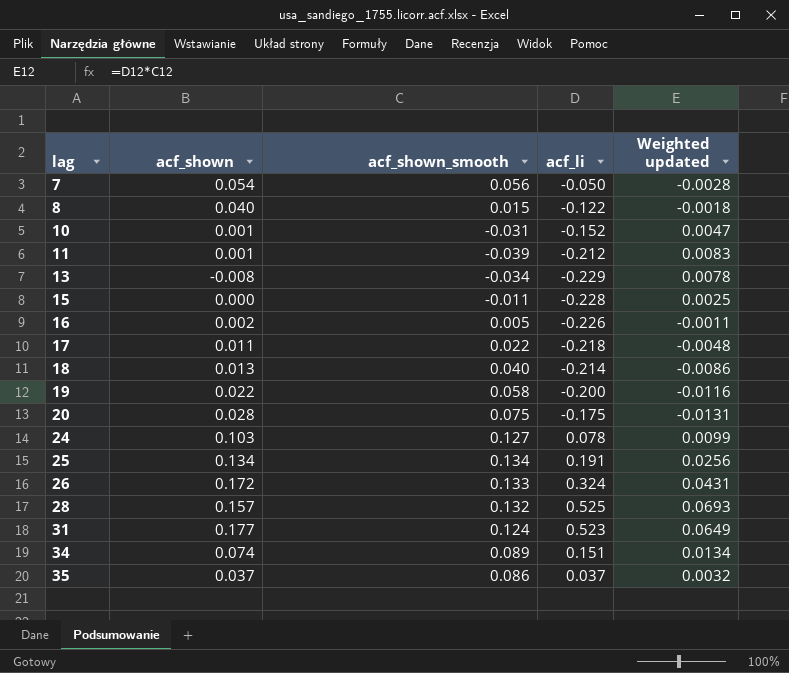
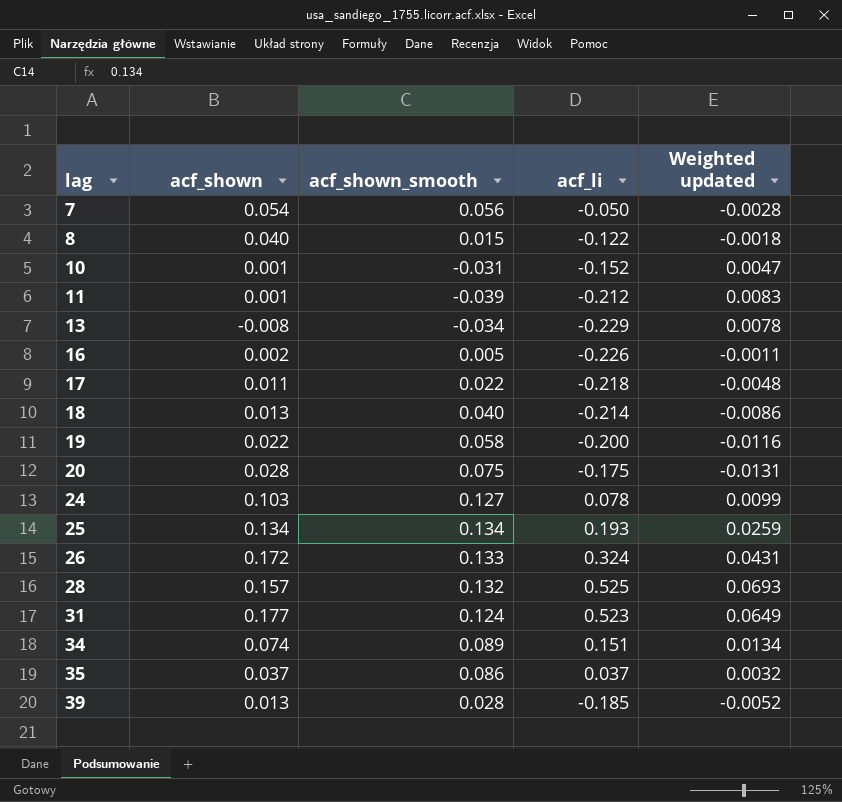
row 15: 0.000 | -0.011 | -0.228 | 0.0025 -> none
25 | acf_li: 0.191 -> 0.193
25 | Weighted updated: 0.0256 -> 0.0259
row 39: none -> 0.013 | 0.028 | -0.185 | -0.0052

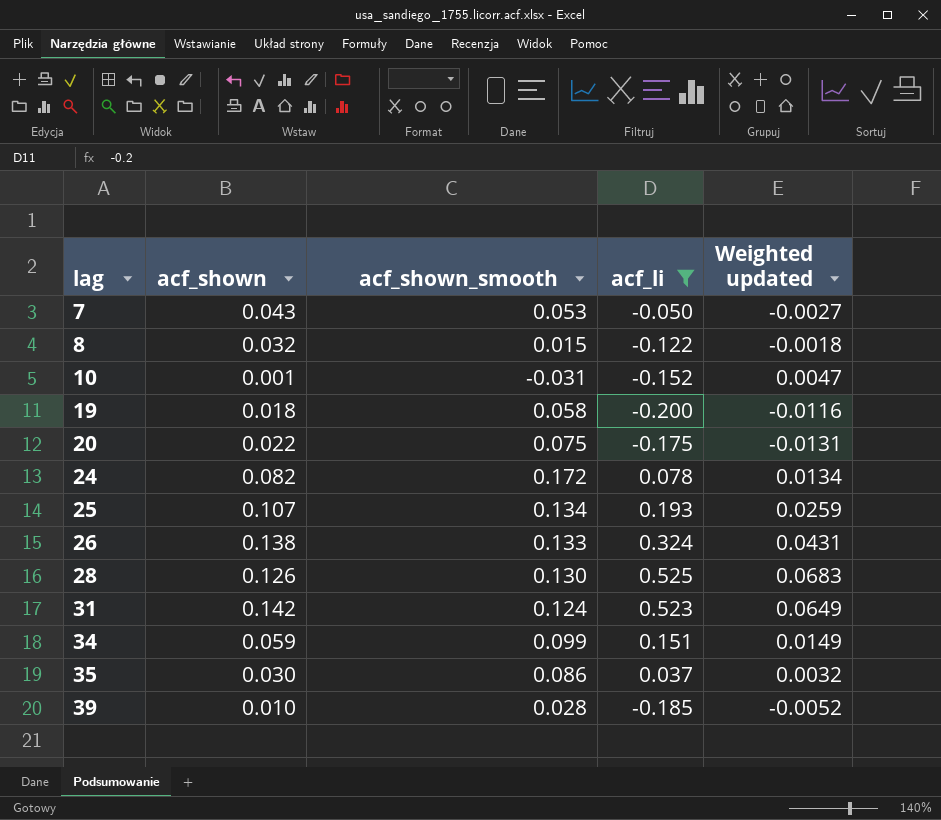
filter: none -> acf_li >= -0.200
7 | acf_shown: 0.054 -> 0.043
7 | acf_shown_smooth: 0.056 -> 0.053
7 | Weighted updated: -0.0028 -> -0.0027
8 | acf_shown: 0.040 -> 0.032
19 | acf_shown: 0.022 -> 0.018
20 | acf_shown: 0.028 -> 0.022
24 | acf_shown: 0.103 -> 0.082
24 | acf_shown_smooth: 0.127 -> 0.172
24 | Weighted updated: 0.0099 -> 0.0134
25 | acf_shown: 0.134 -> 0.107
26 | acf_shown: 0.172 -> 0.138
28 | acf_shown: 0.157 -> 0.126
28 | acf_shown_smooth: 0.132 -> 0.130
28 | Weighted updated: 0.0693 -> 0.0683
31 | acf_shown: 0.177 -> 0.142
34 | acf_shown: 0.074 -> 0.059
34 | acf_shown_smooth: 0.089 -> 0.099
34 | Weighted updated: 0.0134 -> 0.0149
35 | acf_shown: 0.037 -> 0.030
39 | acf_shown: 0.013 -> 0.010

